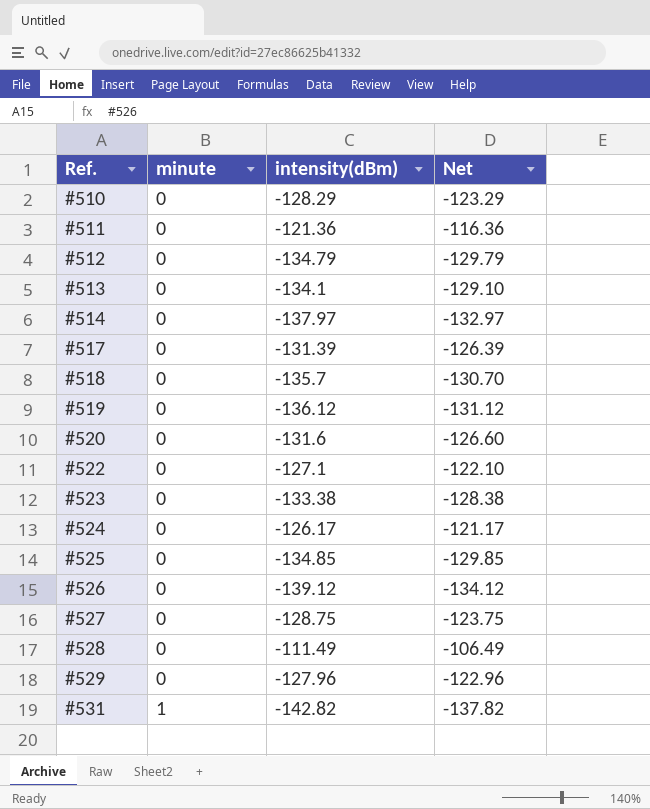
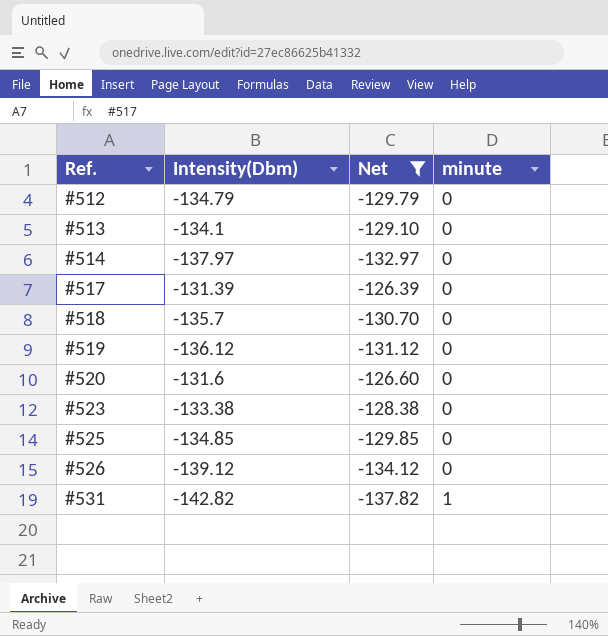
filter: none -> Net <= -126.39
column name: intensity(dBm) -> Intensity(Dbm)
column minute | position: 2 -> 4

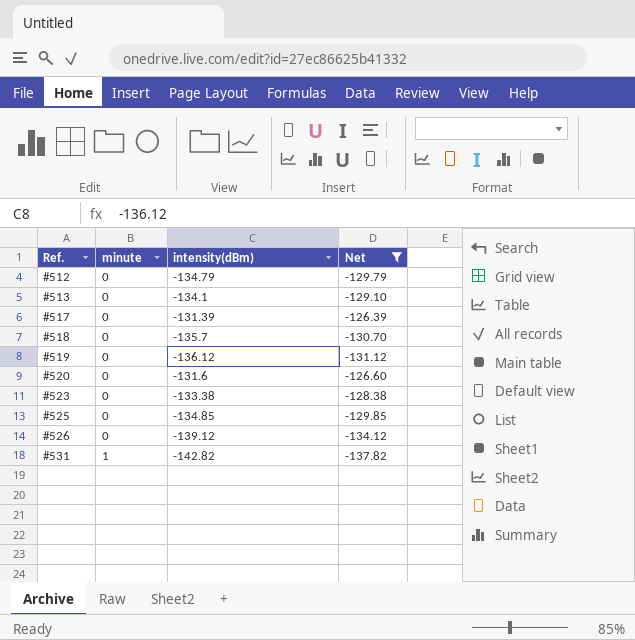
column minute | position: 4 -> 2
column name: Intensity(Dbm) -> intensity(dBm)
row #514: -137.97 | -132.97 | 0 -> none

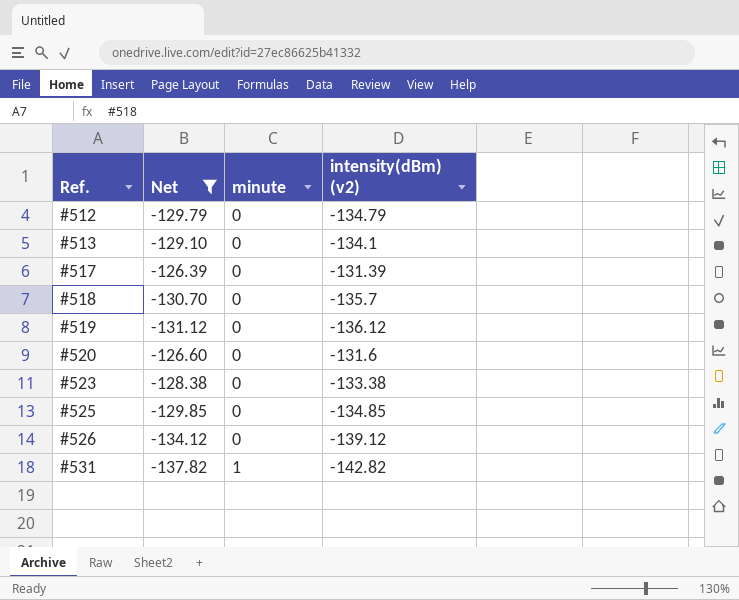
column Net | position: 4 -> 2
column name: intensity(dBm) -> intensity(dBm) (v2)

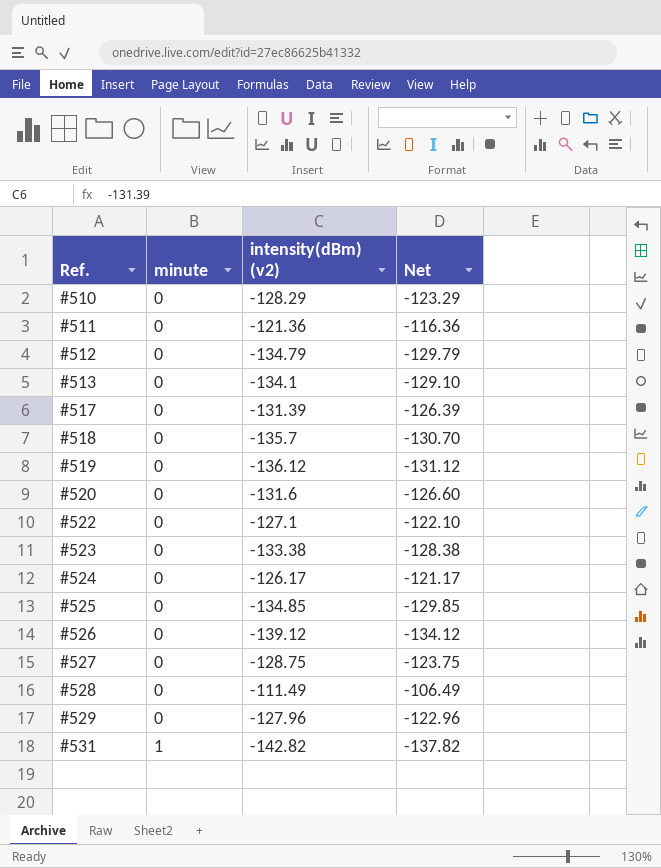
filter: Net <= -126.39 -> none
column Net | position: 2 -> 4

